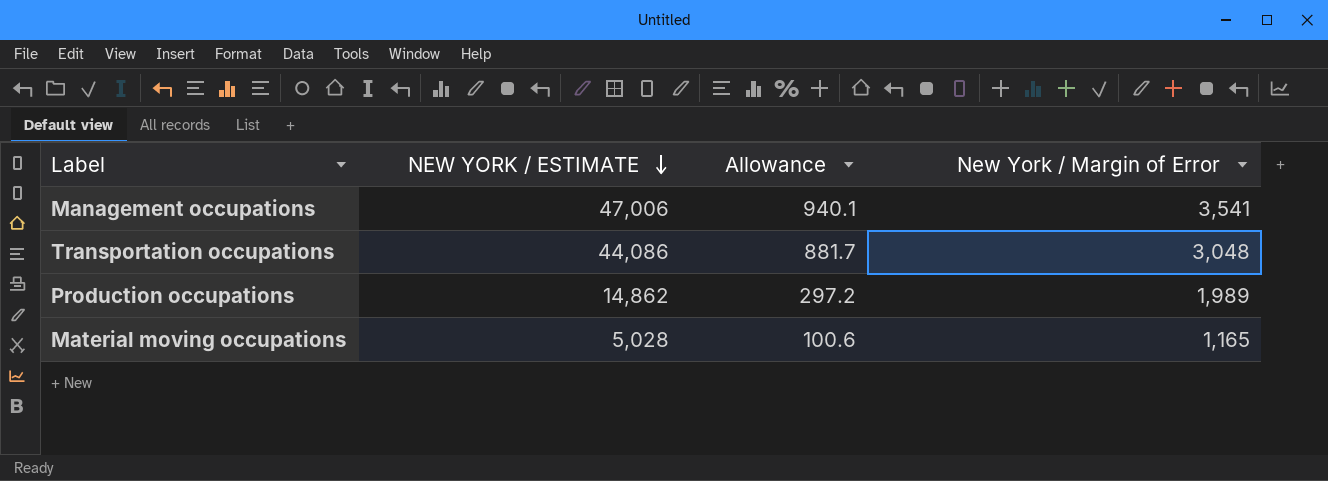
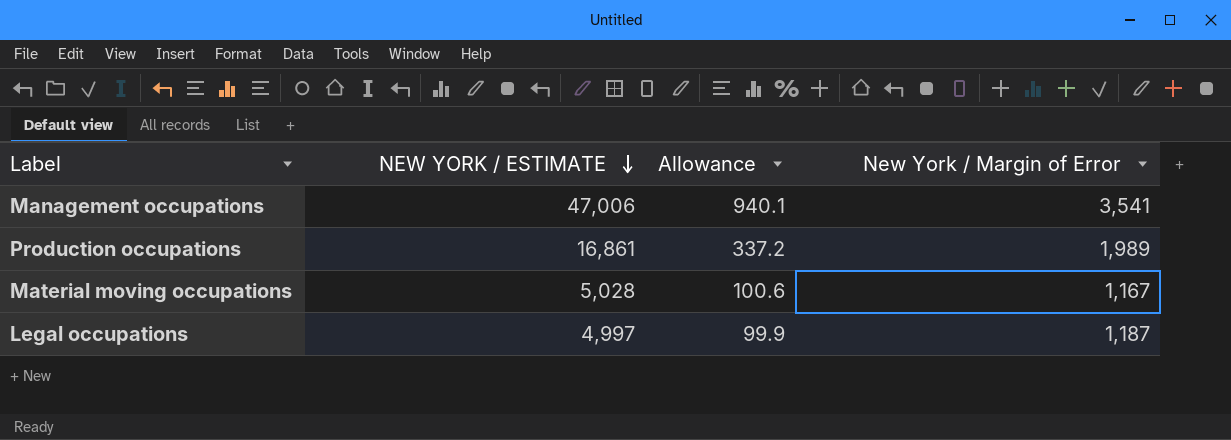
row Transportation occupations: 44,086 | 881.7 | 3,048 -> none
Production occupations | NEW YORK / ESTIMATE: 14,862 -> 16,861
Production occupations | Allowance: 297.2 -> 337.2
Material moving occupations | New York / Margin of Error: 1,165 -> 1,167
row Legal occupations: none -> 4,997 | 99.9 | 1,187

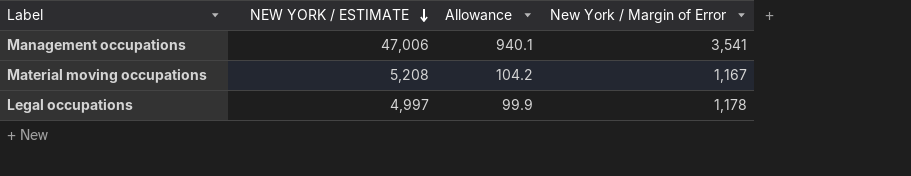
row Production occupations: 16,861 | 337.2 | 1,989 -> none
Material moving occupations | NEW YORK / ESTIMATE: 5,028 -> 5,208
Material moving occupations | Allowance: 100.6 -> 104.2
Legal occupations | New York / Margin of Error: 1,187 -> 1,178

